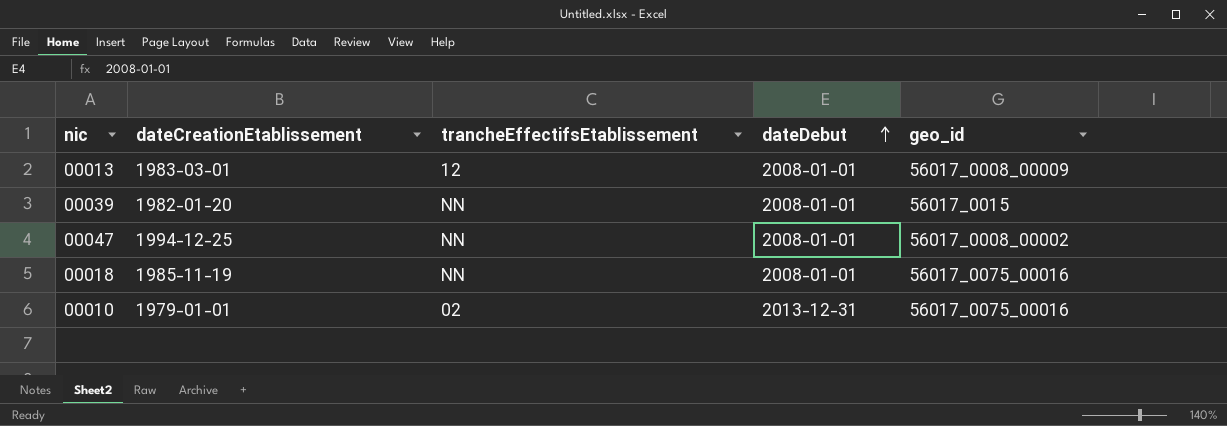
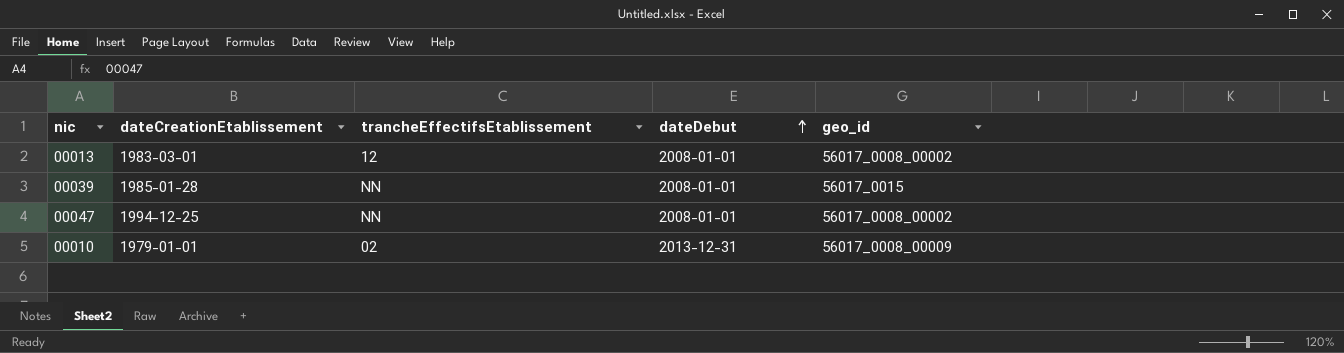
row 00018: 1985-11-19 | NN | 2008-01-01 | 56017_0075_00016 -> none
00013 | geo_id: 56017_0008_00009 -> 56017_0008_00002
00039 | dateCreationEtablissement: 1982-01-20 -> 1985-01-28
00010 | geo_id: 56017_0075_00016 -> 56017_0008_00009

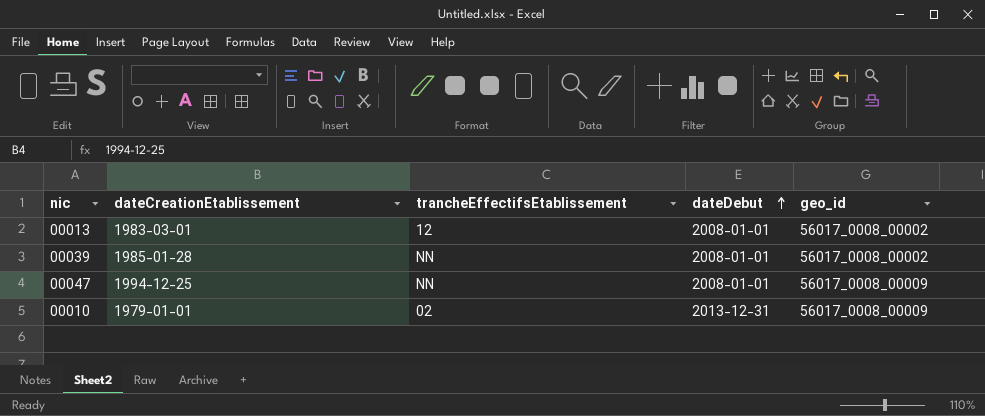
00039 | geo_id: 56017_0015 -> 56017_0008_00002
00047 | geo_id: 56017_0008_00002 -> 56017_0008_00009

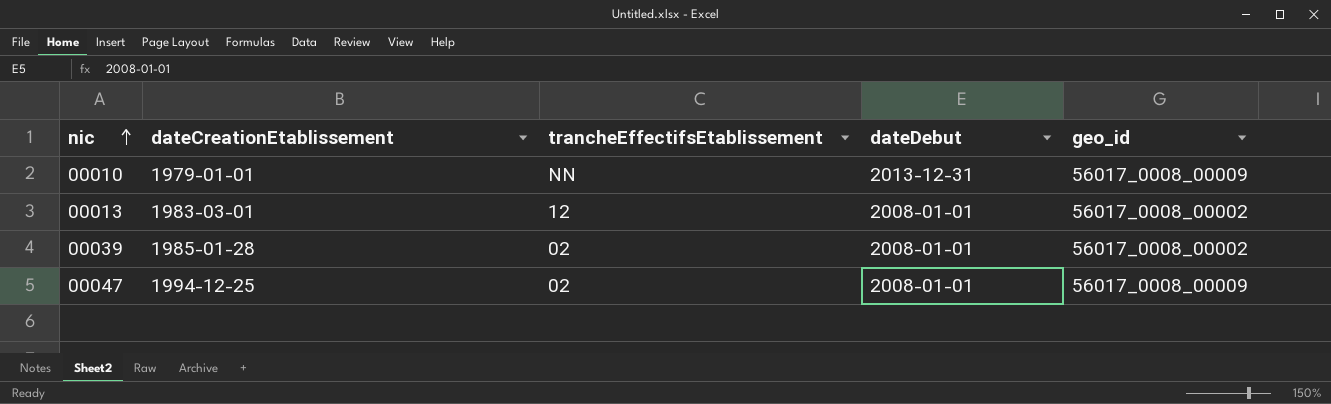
row order: dateDebut ascending -> nic ascending
00010 | trancheEffectifsEtablissement: 02 -> NN
00039 | trancheEffectifsEtablissement: NN -> 02
00047 | trancheEffectifsEtablissement: NN -> 02

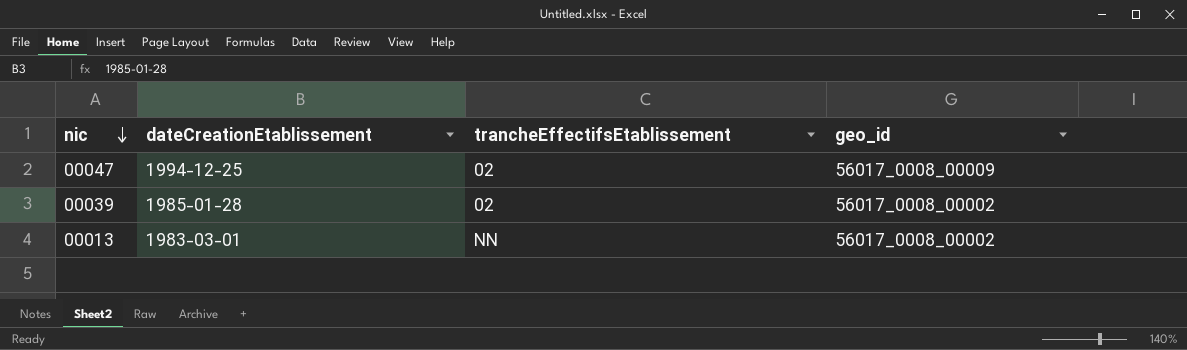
row order: nic ascending -> nic descending
column dateDebut | position: 4 -> none
row 00010: 1979-01-01 | NN | 2013-12-31 | 56017_0008_00009 -> none
00013 | trancheEffectifsEtablissement: 12 -> NN

